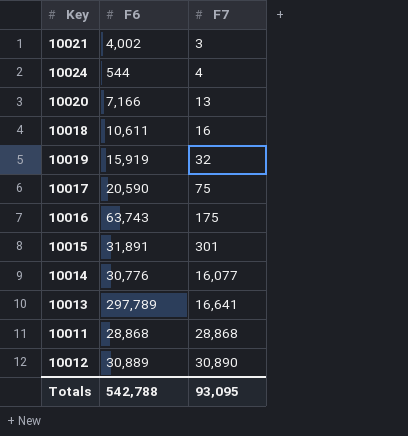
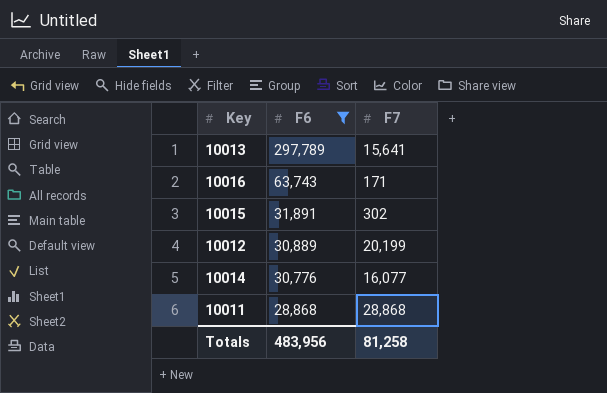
filter: none -> F6 >= 28,868
row order: F7 ascending -> F6 descending
10013 | F7: 16,641 -> 15,641
10016 | F7: 175 -> 171
10015 | F7: 301 -> 302
10012 | F7: 30,890 -> 20,199
Totals | F6: 542,788 -> 483,956
Totals | F7: 93,095 -> 81,258

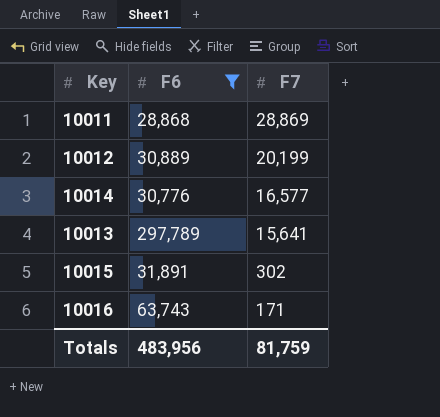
row order: F6 descending -> F7 descending
10011 | F7: 28,868 -> 28,869
10014 | F7: 16,077 -> 16,577
Totals | F7: 81,258 -> 81,759

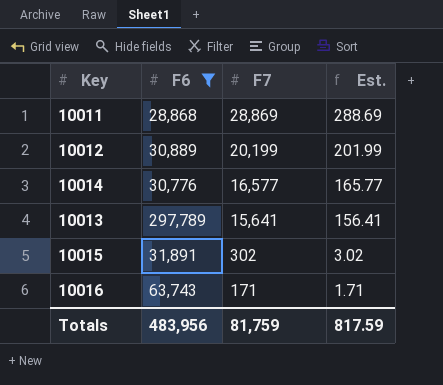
column Est. | formula: none -> [F7] * 0.01

